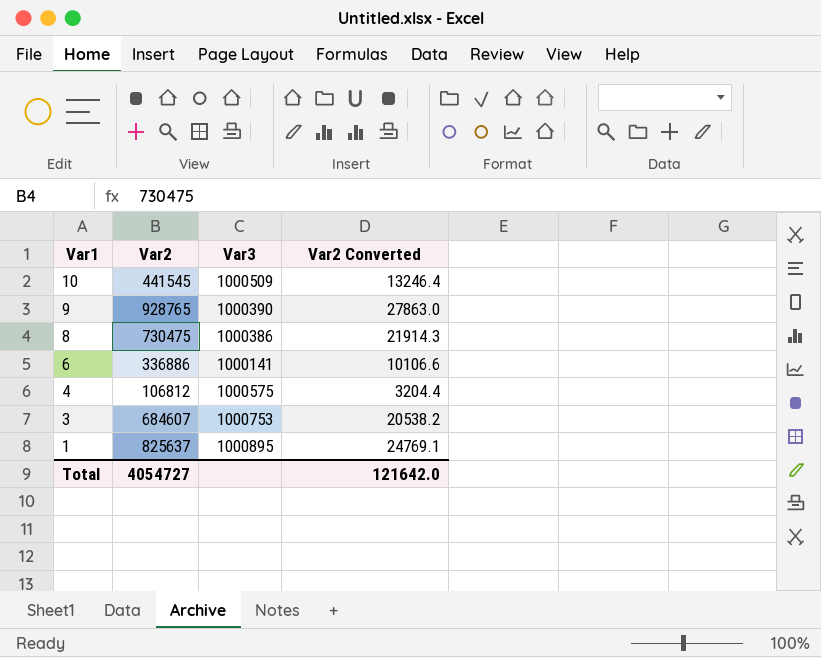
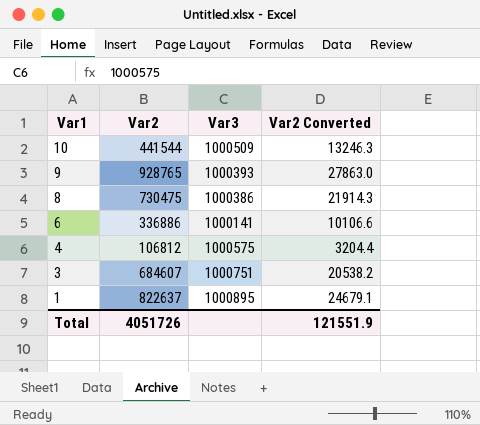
10 | Var2: 441545 -> 441544
10 | Var2 Converted: 13246.4 -> 13246.3
9 | Var3: 1000390 -> 1000393
3 | Var3: 1000753 -> 1000751
1 | Var2: 825637 -> 822637
1 | Var2 Converted: 24769.1 -> 24679.1
Total | Var2: 4054727 -> 4051726
Total | Var2 Converted: 121642.0 -> 121551.9

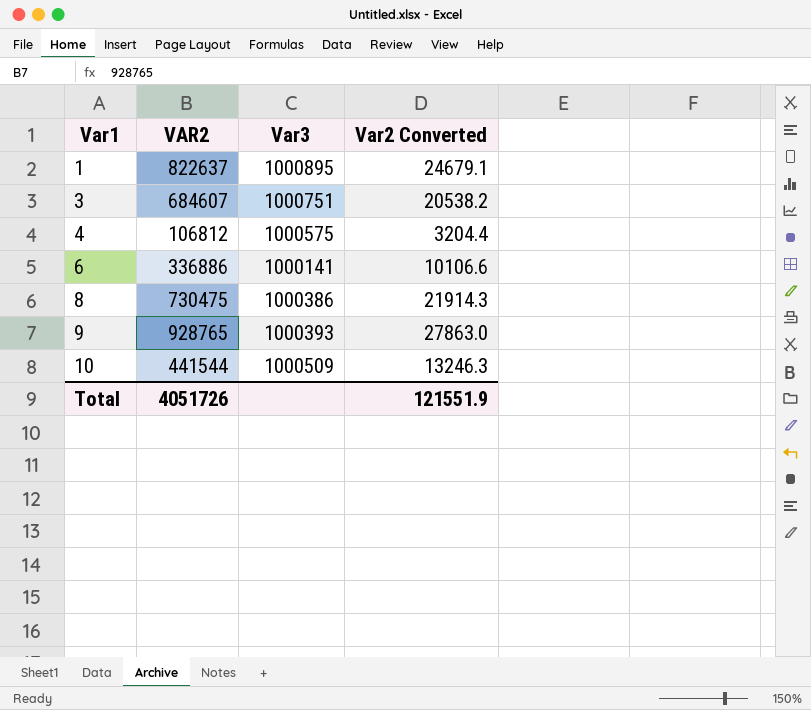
row order: Var1 descending -> Var1 ascending
column name: Var2 -> VAR2

